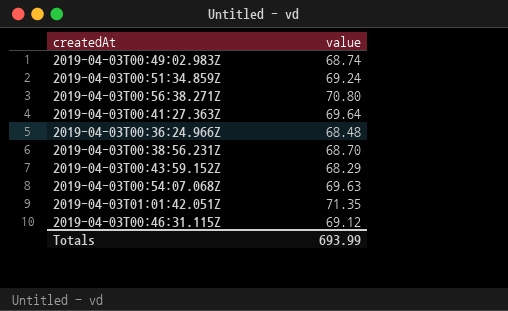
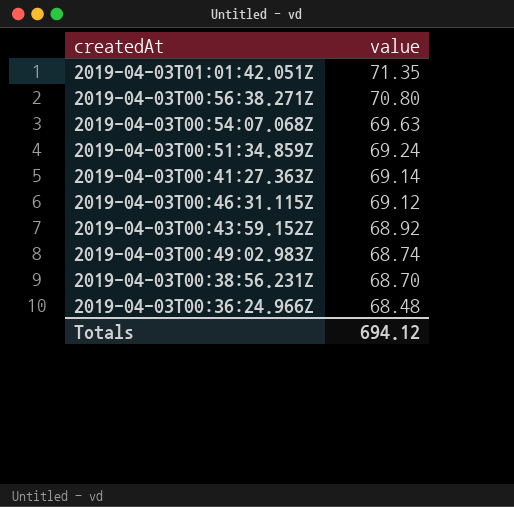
row order: none -> value descending
2019-04-03T00:41:27.363Z | value: 69.64 -> 69.14
2019-04-03T00:43:59.152Z | value: 68.29 -> 68.92
Totals | value: 693.99 -> 694.12

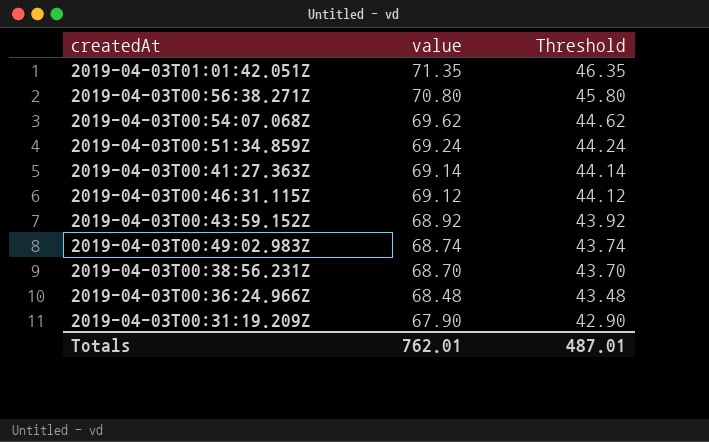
column Threshold | formula: none -> [value] - 25
2019-04-03T00:54:07.068Z | value: 69.63 -> 69.62
row 2019-04-03T00:31:19.209Z: none -> 67.90 | 42.90
Totals | value: 694.12 -> 762.01

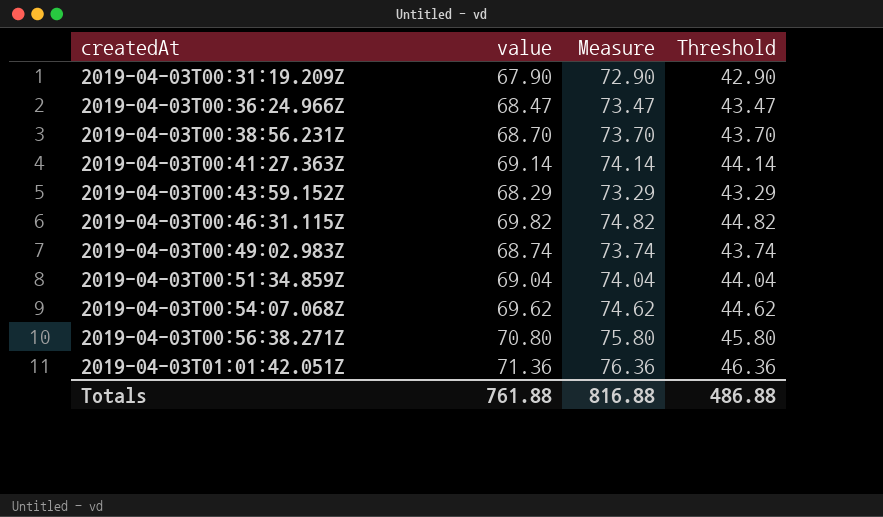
row order: value descending -> createdAt ascending
column Measure | formula: none -> [value] + 5
2019-04-03T00:36:24.966Z | value: 68.48 -> 68.47
2019-04-03T00:36:24.966Z | Threshold: 43.48 -> 43.47
2019-04-03T00:43:59.152Z | value: 68.92 -> 68.29
2019-04-03T00:43:59.152Z | Threshold: 43.92 -> 43.29
2019-04-03T00:46:31.115Z | value: 69.12 -> 69.82
2019-04-03T00:46:31.115Z | Threshold: 44.12 -> 44.82
2019-04-03T00:51:34.859Z | value: 69.24 -> 69.04
2019-04-03T00:51:34.859Z | Threshold: 44.24 -> 44.04
2019-04-03T01:01:42.051Z | value: 71.35 -> 71.36
2019-04-03T01:01:42.051Z | Threshold: 46.35 -> 46.36
Totals | value: 762.01 -> 761.88
Totals | Threshold: 487.01 -> 486.88

